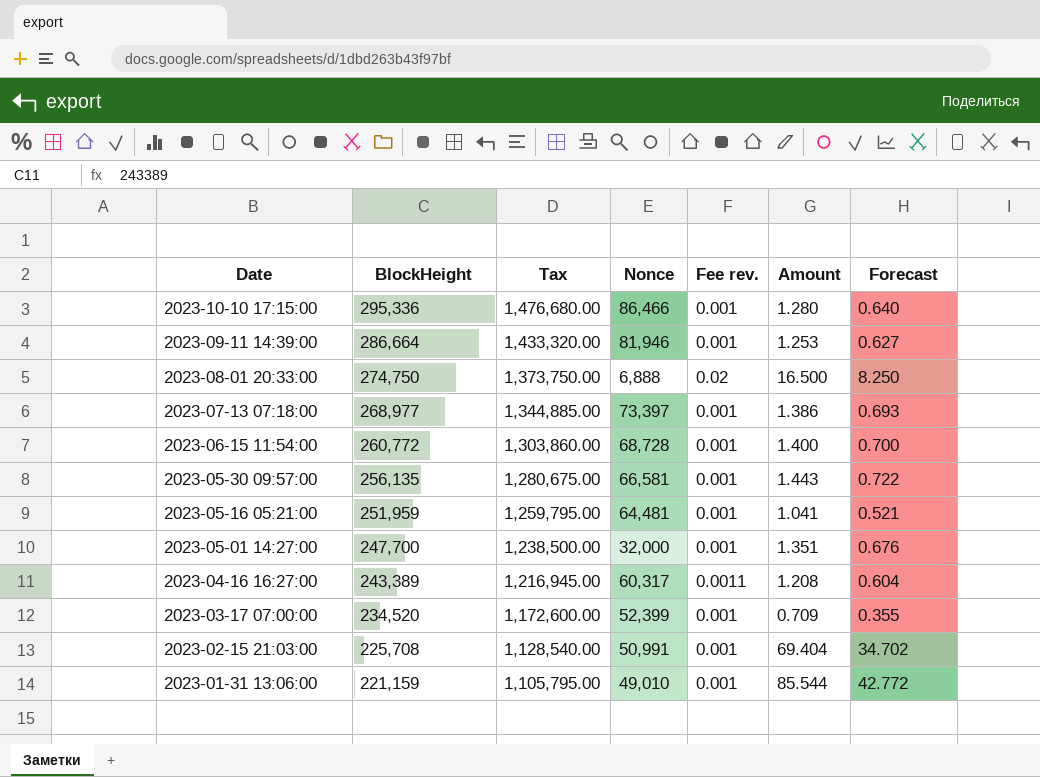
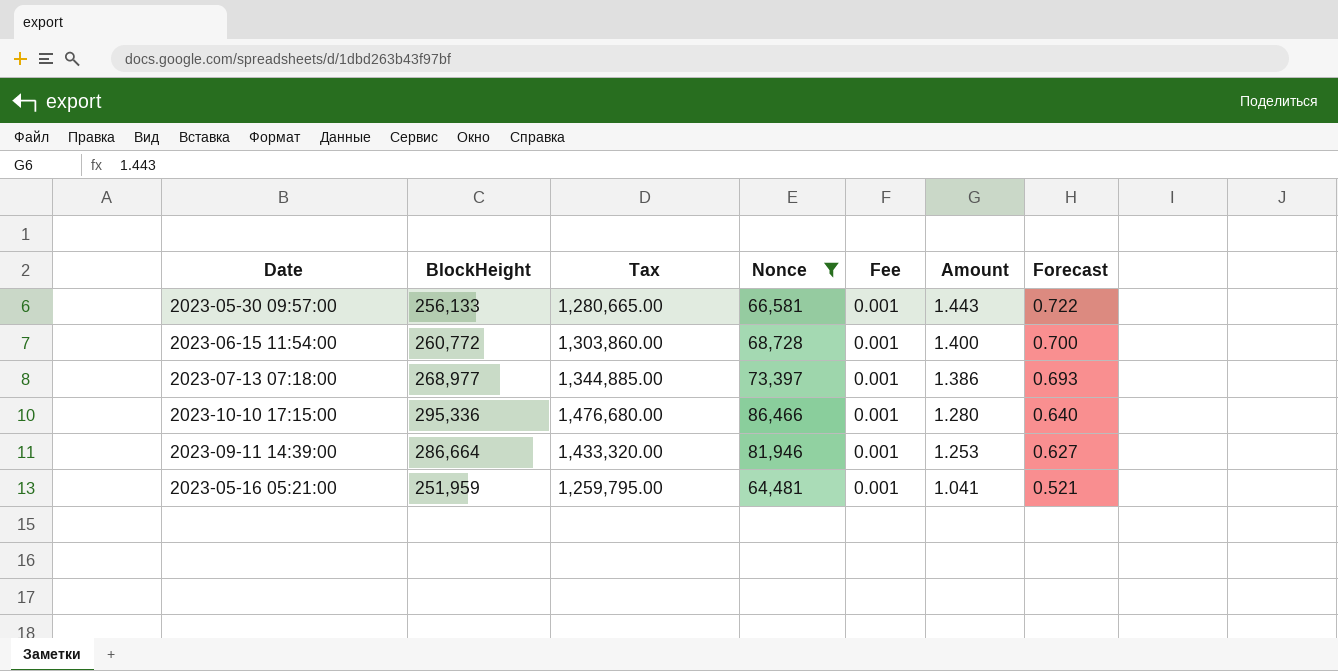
filter: none -> Nonce >= 64,481
row order: Date descending -> Amount descending
column name: Fee rev. -> Fee
2023-05-30 09:57:00 | BlockHeight: 256,135 -> 256,133
2023-05-30 09:57:00 | Tax: 1,280,675.00 -> 1,280,665.00

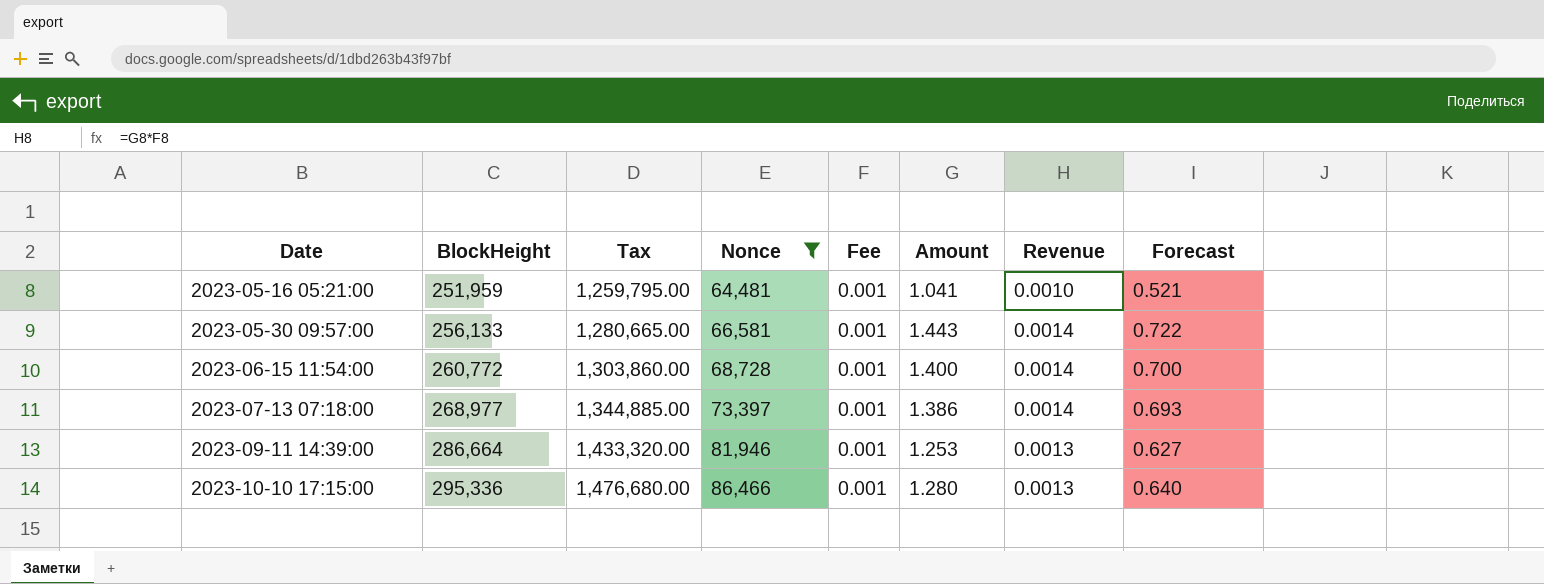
row order: Amount descending -> Date ascending
column Revenue | formula: none -> [Fee] * [Amount]

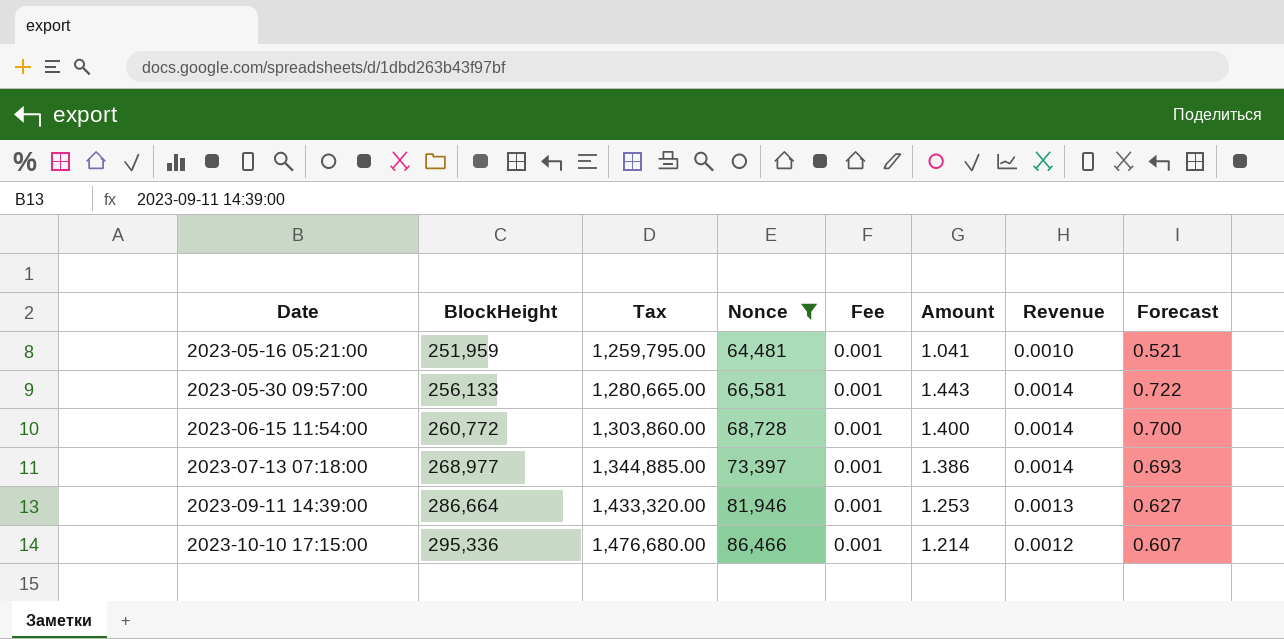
2023-10-10 17:15:00 | Amount: 1.280 -> 1.214
2023-10-10 17:15:00 | Revenue: 0.0013 -> 0.0012
2023-10-10 17:15:00 | Forecast: 0.640 -> 0.607

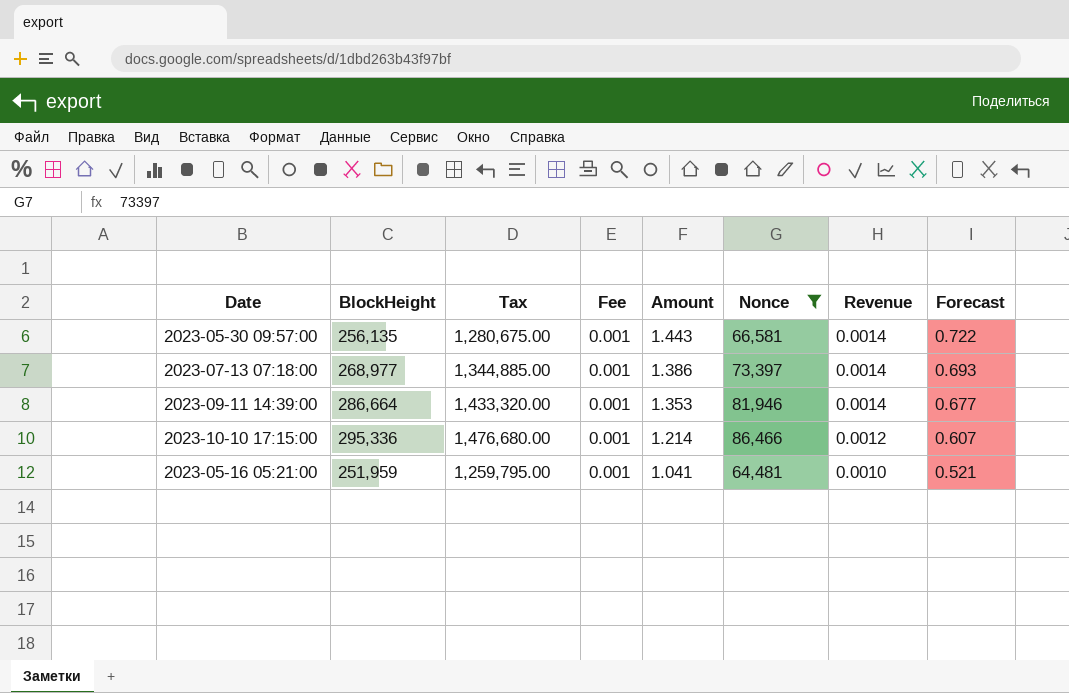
row order: Date ascending -> Amount descending
column Nonce | position: 4 -> 6
row 2023-06-15 11:54:00: 260,772 | 1,303,860.00 | 68,728 | 0.001 | 1.400 | 0.0014 | 0.700 -> none
2023-05-30 09:57:00 | BlockHeight: 256,133 -> 256,135
2023-05-30 09:57:00 | Tax: 1,280,665.00 -> 1,280,675.00
2023-09-11 14:39:00 | Amount: 1.253 -> 1.353
2023-09-11 14:39:00 | Revenue: 0.0013 -> 0.0014
2023-09-11 14:39:00 | Forecast: 0.627 -> 0.677

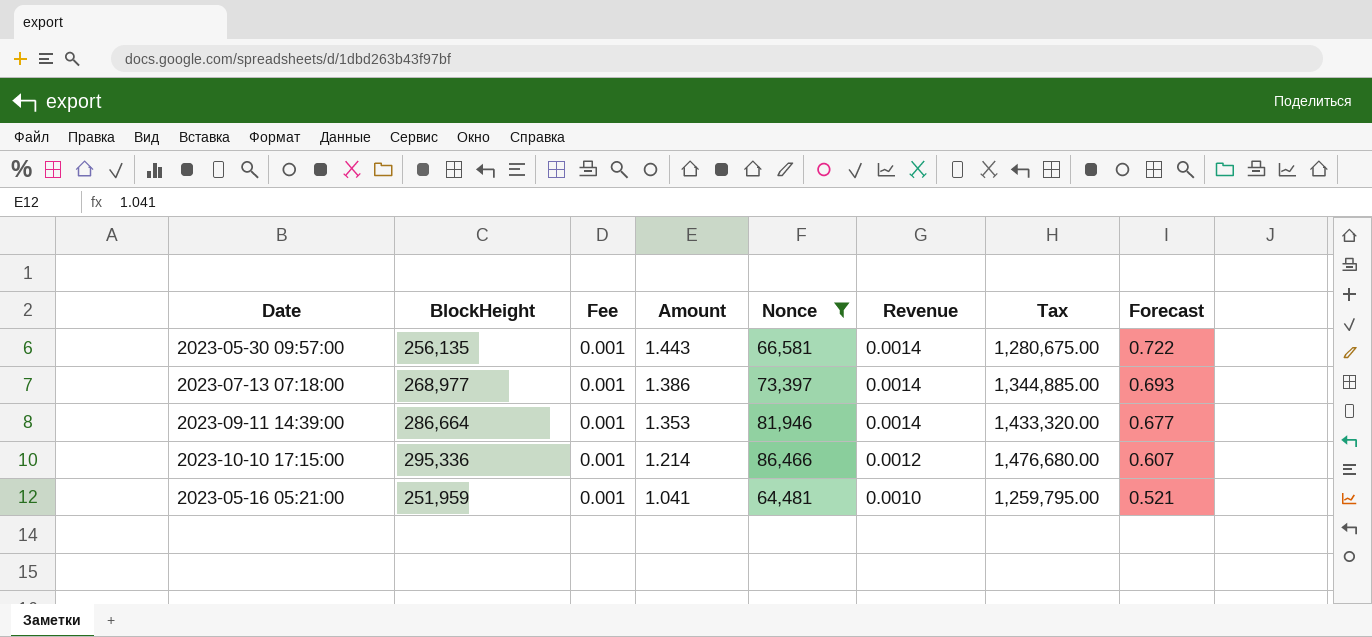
column Tax | position: 3 -> 7

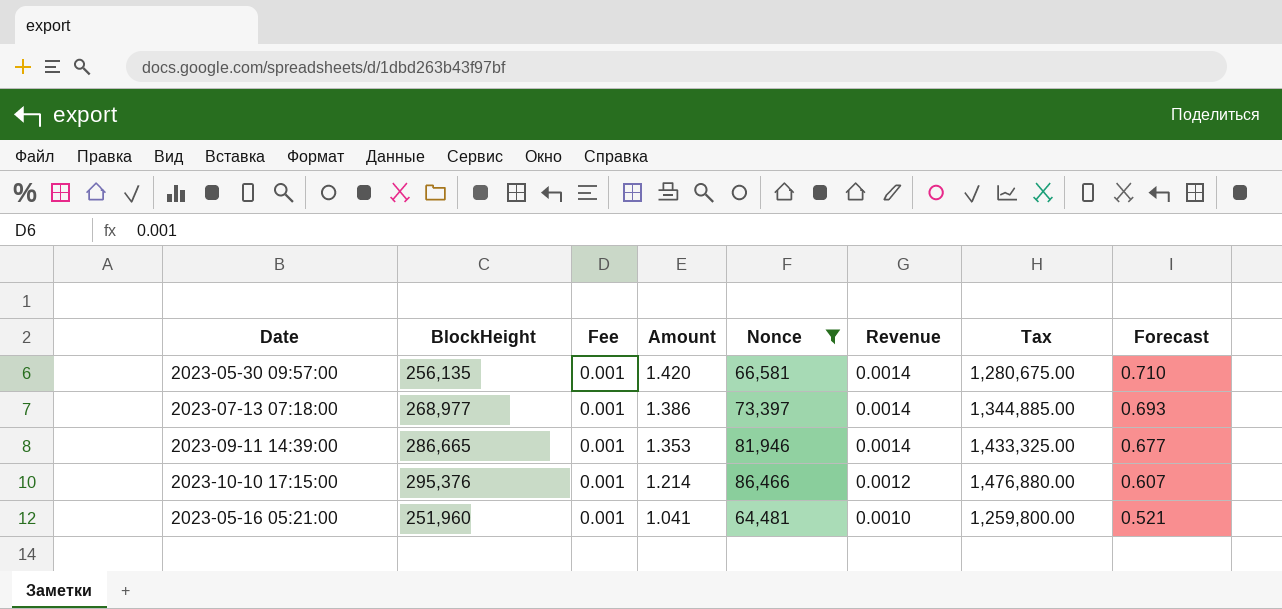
2023-05-30 09:57:00 | Amount: 1.443 -> 1.420
2023-05-30 09:57:00 | Forecast: 0.722 -> 0.710
2023-09-11 14:39:00 | BlockHeight: 286,664 -> 286,665
2023-09-11 14:39:00 | Tax: 1,433,320.00 -> 1,433,325.00
2023-10-10 17:15:00 | BlockHeight: 295,336 -> 295,376
2023-10-10 17:15:00 | Tax: 1,476,680.00 -> 1,476,880.00
2023-05-16 05:21:00 | BlockHeight: 251,959 -> 251,960
2023-05-16 05:21:00 | Tax: 1,259,795.00 -> 1,259,800.00

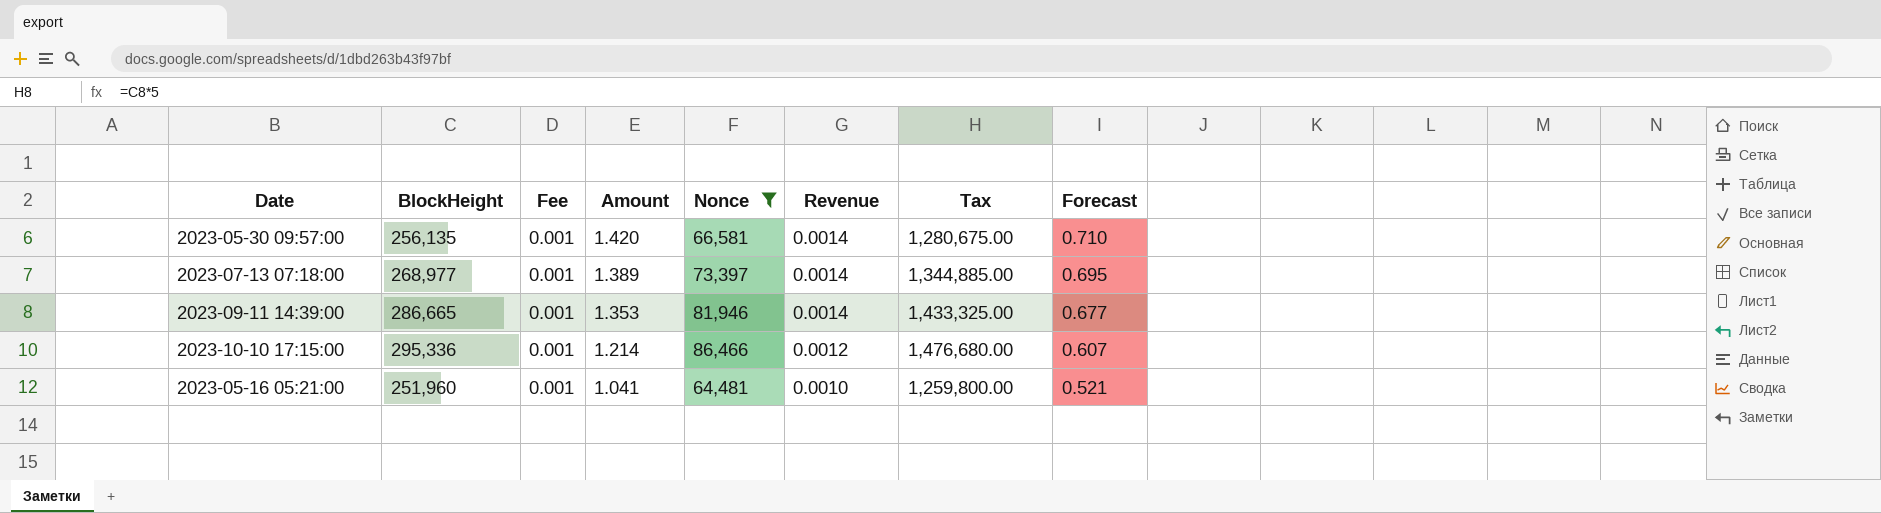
2023-07-13 07:18:00 | Amount: 1.386 -> 1.389
2023-07-13 07:18:00 | Forecast: 0.693 -> 0.695
2023-10-10 17:15:00 | BlockHeight: 295,376 -> 295,336
2023-10-10 17:15:00 | Tax: 1,476,880.00 -> 1,476,680.00

